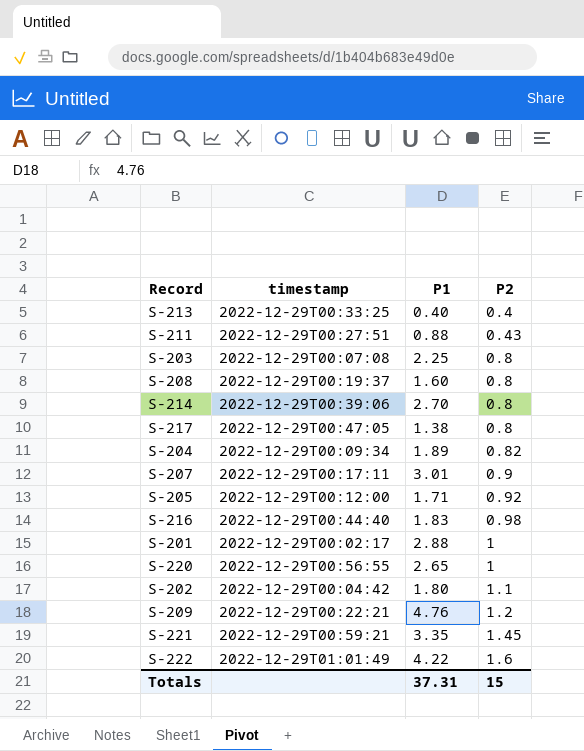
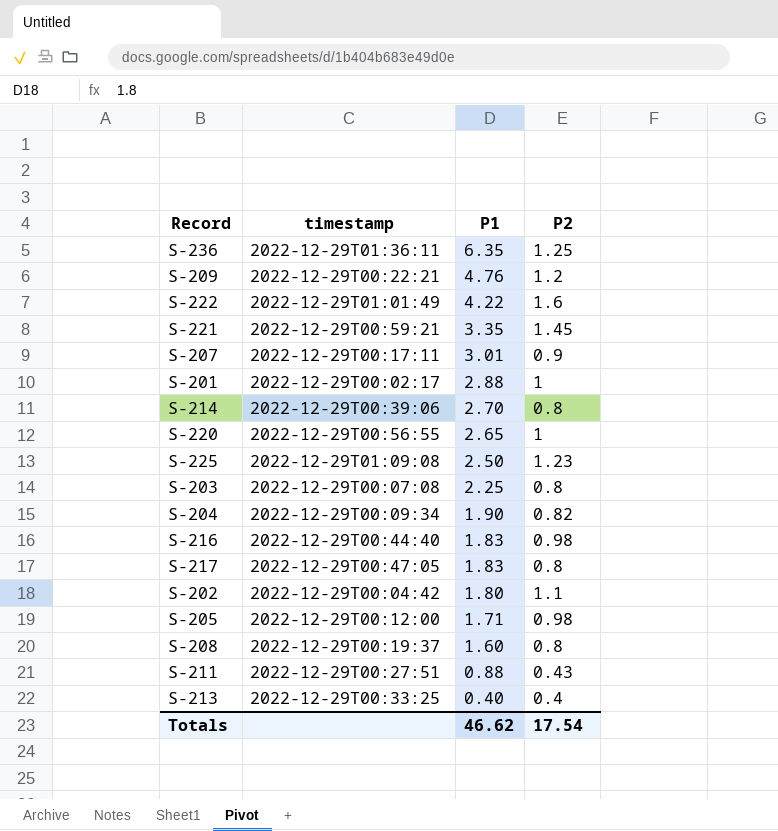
row order: P2 ascending -> P1 descending
row S-236: none -> 2022-12-29T01:36:11 | 6.35 | 1.25
row S-225: none -> 2022-12-29T01:09:08 | 2.50 | 1.23
S-204 | P1: 1.89 -> 1.90
S-217 | P1: 1.38 -> 1.83
S-205 | P2: 0.92 -> 0.98
Totals | P1: 37.31 -> 46.62
Totals | P2: 15 -> 17.54

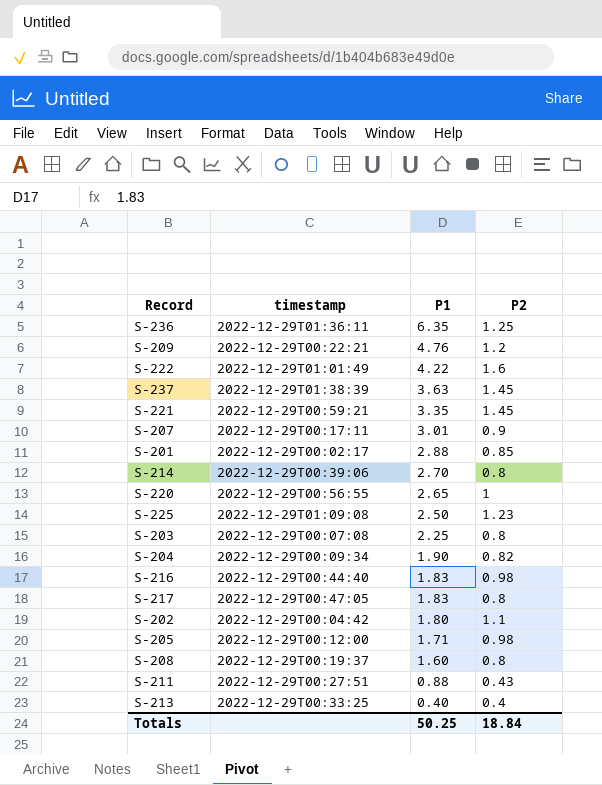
row S-237: none -> 2022-12-29T01:38:39 | 3.63 | 1.45
S-201 | P2: 1 -> 0.85
Totals | P1: 46.62 -> 50.25
Totals | P2: 17.54 -> 18.84

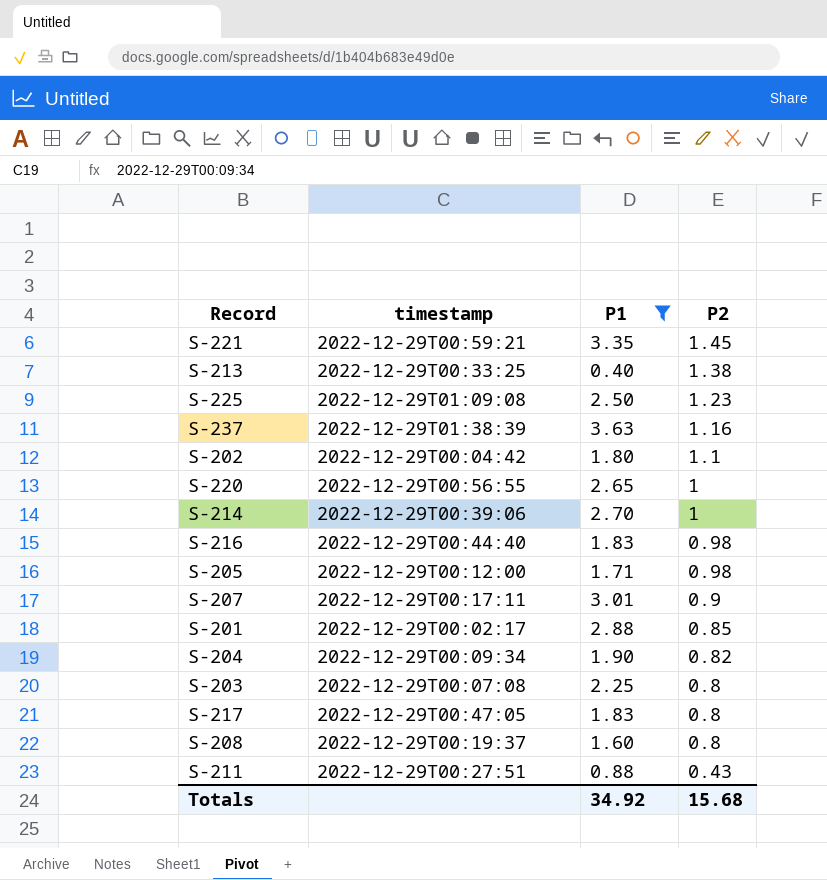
filter: none -> P1 <= 3.63
row order: P1 descending -> P2 descending
S-213 | P2: 0.4 -> 1.38
S-237 | P2: 1.45 -> 1.16
S-214 | P2: 0.8 -> 1
Totals | P1: 50.25 -> 34.92
Totals | P2: 18.84 -> 15.68

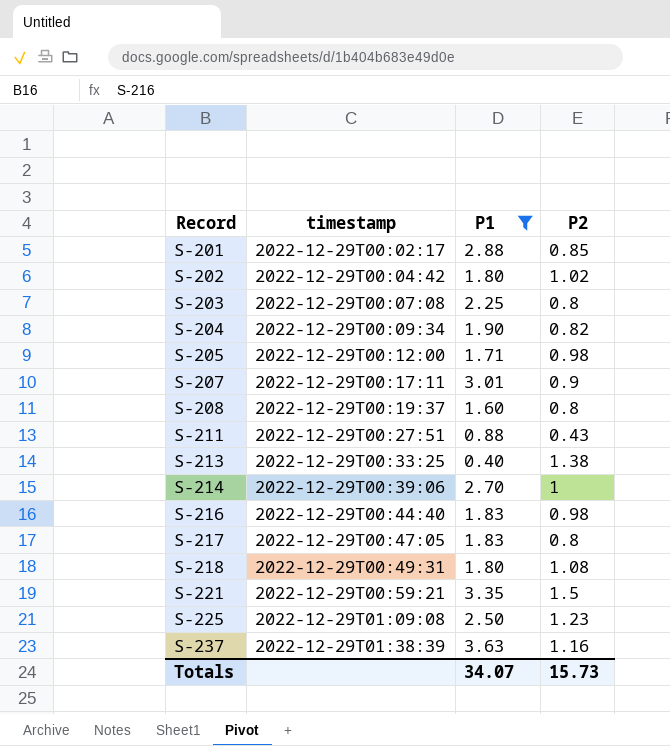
row order: P2 descending -> Record ascending
row S-220: 2022-12-29T00:56:55 | 2.65 | 1 -> none
S-202 | P2: 1.1 -> 1.02
row S-218: none -> 2022-12-29T00:49:31 | 1.80 | 1.08
S-221 | P2: 1.45 -> 1.5
Totals | P1: 34.92 -> 34.07
Totals | P2: 15.68 -> 15.73

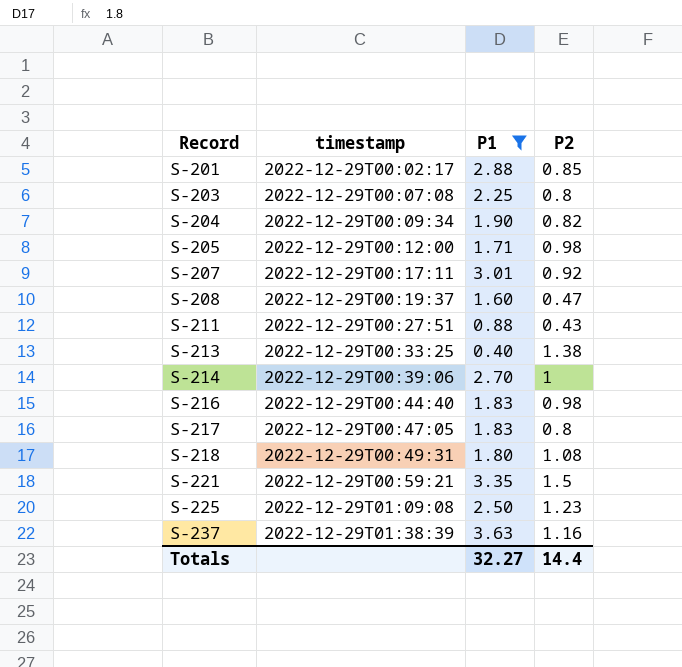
row S-202: 2022-12-29T00:04:42 | 1.80 | 1.02 -> none
S-207 | P2: 0.9 -> 0.92
S-208 | P2: 0.8 -> 0.47
Totals | P1: 34.07 -> 32.27
Totals | P2: 15.73 -> 14.4

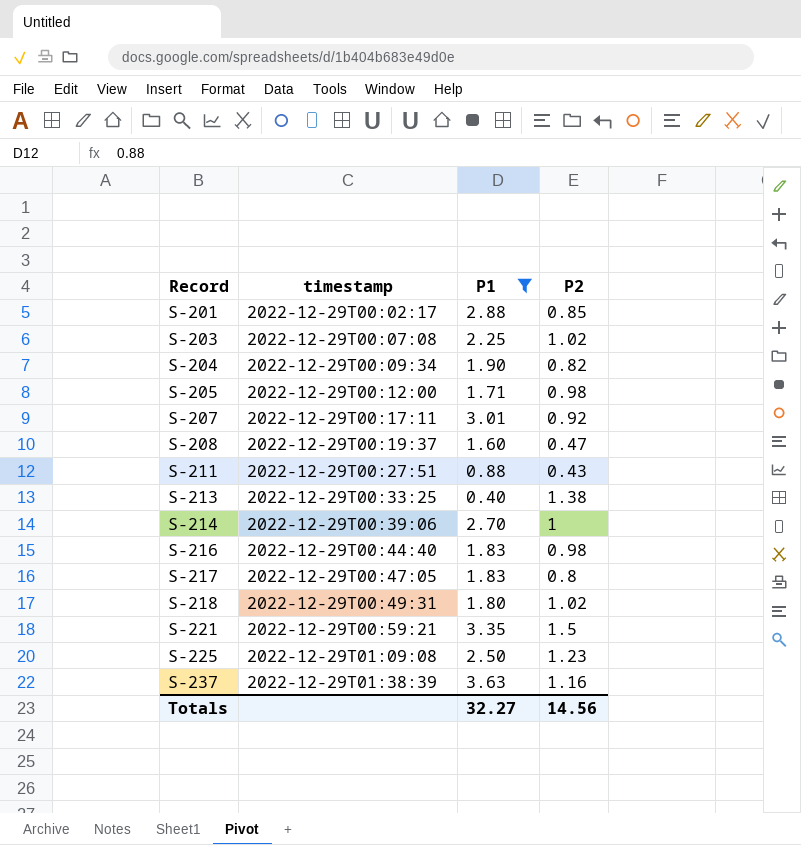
S-203 | P2: 0.8 -> 1.02
S-218 | P2: 1.08 -> 1.02
Totals | P2: 14.4 -> 14.56

